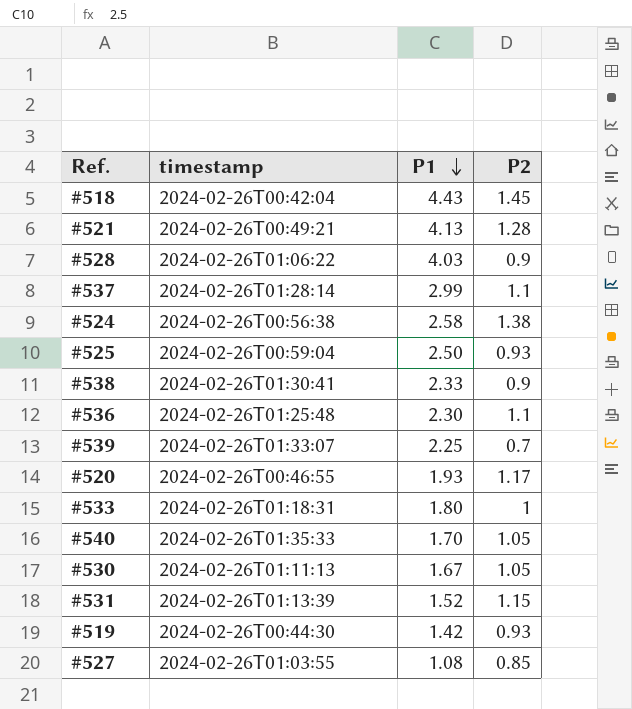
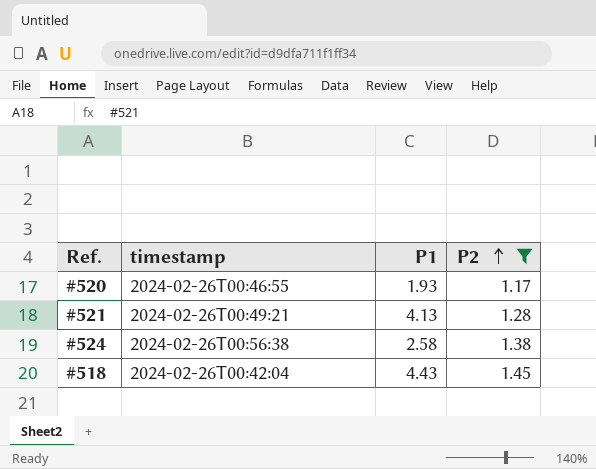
filter: none -> P2 >= 1.17
row order: P1 descending -> P2 ascending

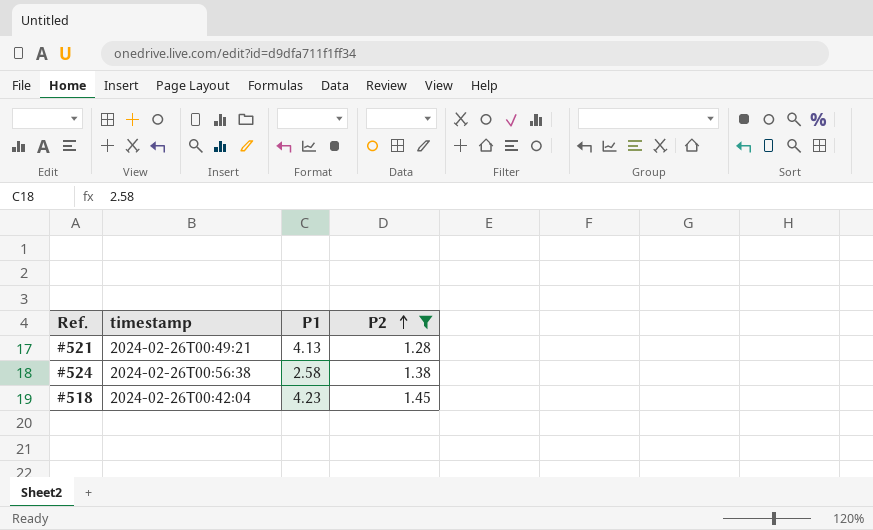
row #520: 2024-02-26T00:46:55 | 1.93 | 1.17 -> none
#518 | P1: 4.43 -> 4.23

